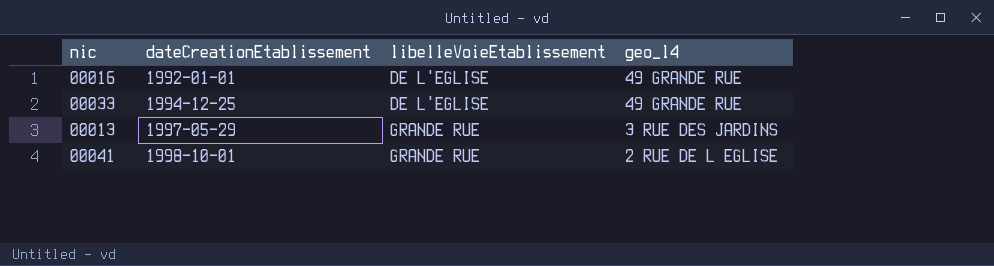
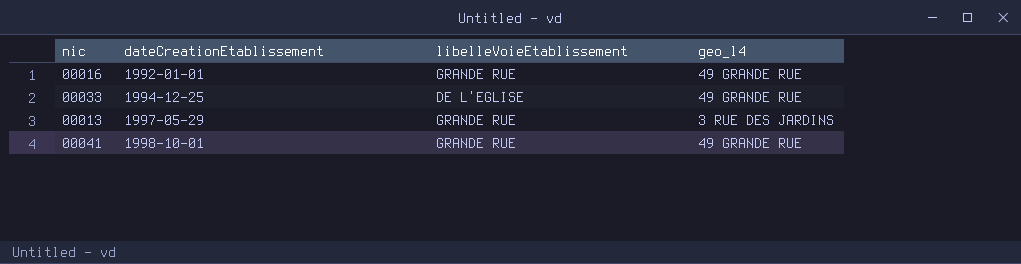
00016 | libelleVoieEtablissement: DE L'EGLISE -> GRANDE RUE
00041 | geo_l4: 2 RUE DE L EGLISE -> 49 GRANDE RUE

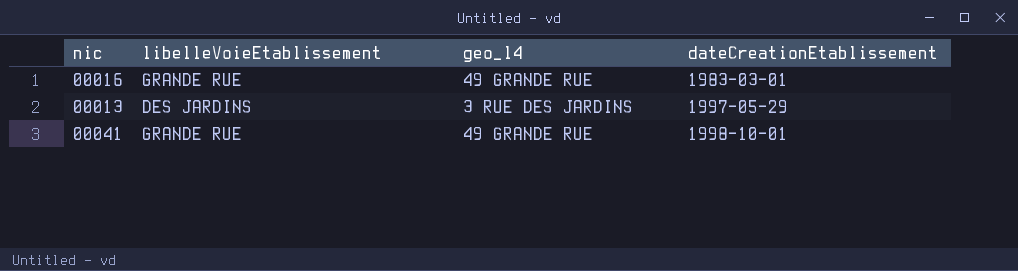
column dateCreationEtablissement | position: 2 -> 4
row 00033: 1994-12-25 | DE L'EGLISE | 49 GRANDE RUE -> none
00016 | dateCreationEtablissement: 1992-01-01 -> 1983-03-01
00013 | libelleVoieEtablissement: GRANDE RUE -> DES JARDINS

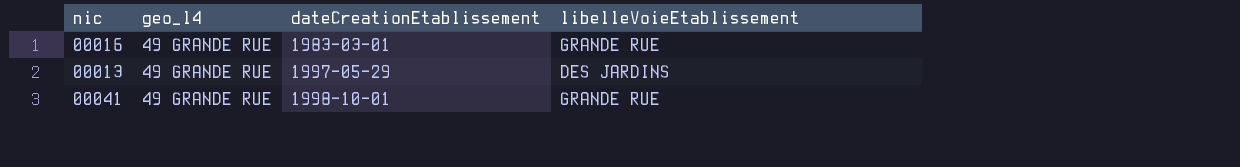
column libelleVoieEtablissement | position: 2 -> 4
00013 | geo_l4: 3 RUE DES JARDINS -> 49 GRANDE RUE

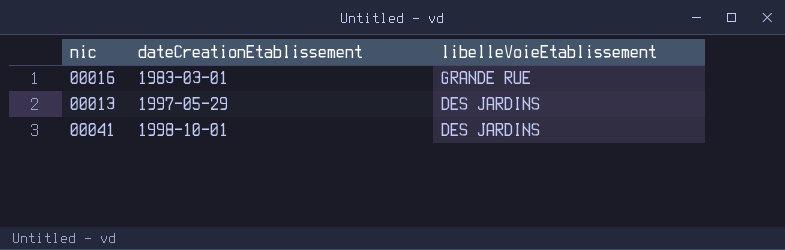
column geo_l4 | position: 2 -> none
00041 | libelleVoieEtablissement: GRANDE RUE -> DES JARDINS

